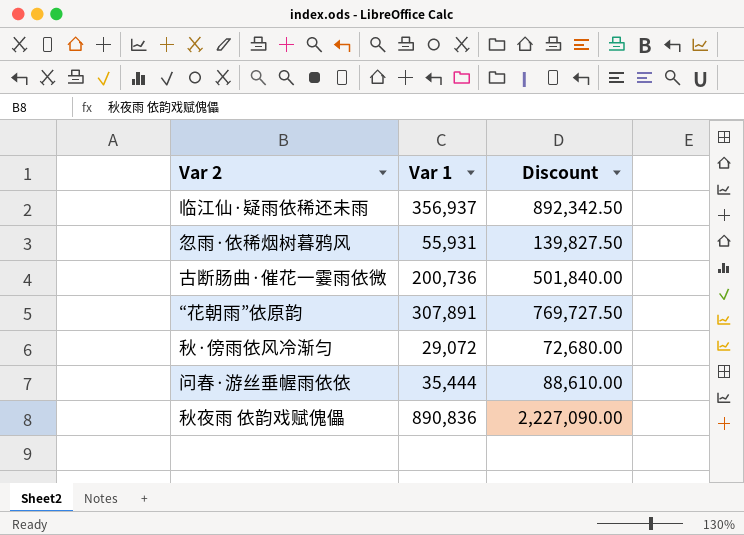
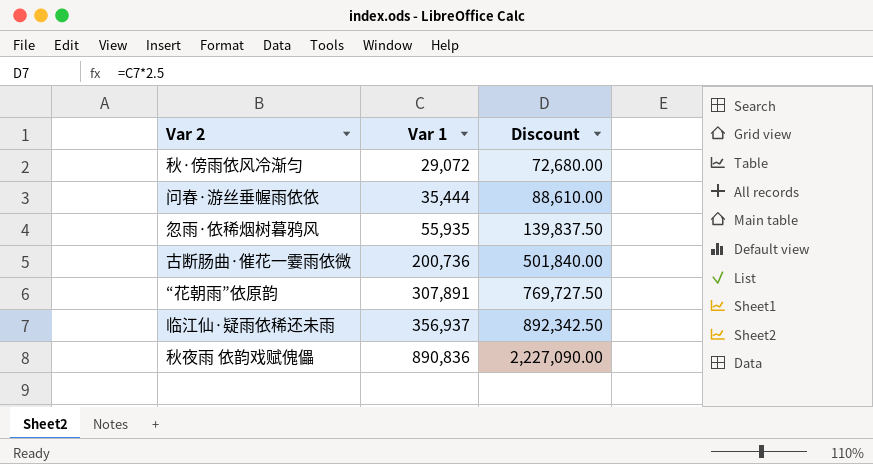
row order: none -> Var 1 ascending
忽雨·依稀烟树暮鸦风 | Var 1: 55,931 -> 55,935
忽雨·依稀烟树暮鸦风 | Discount: 139,827.50 -> 139,837.50

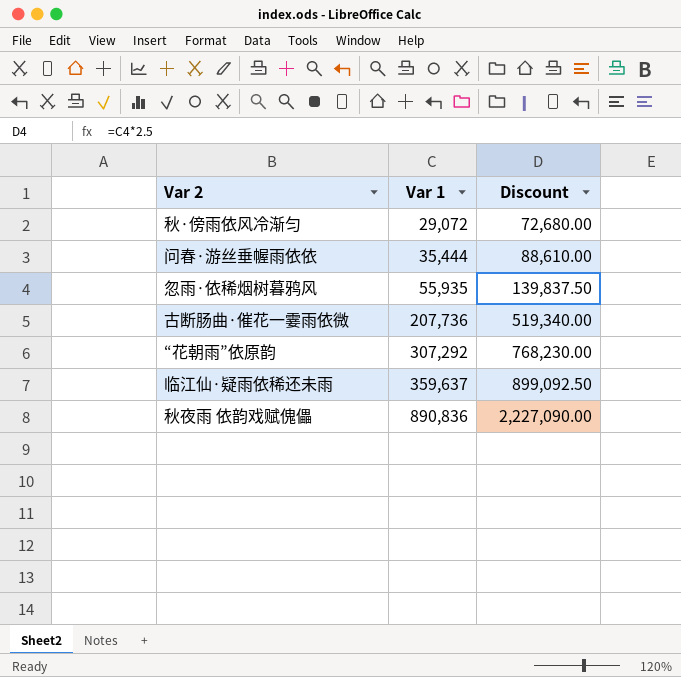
古断肠曲·催花一霎雨依微 | Var 1: 200,736 -> 207,736
古断肠曲·催花一霎雨依微 | Discount: 501,840.00 -> 519,340.00
“花朝雨”依原韵 | Var 1: 307,891 -> 307,292
“花朝雨”依原韵 | Discount: 769,727.50 -> 768,230.00
临江仙·疑雨依稀还未雨 | Var 1: 356,937 -> 359,637
临江仙·疑雨依稀还未雨 | Discount: 892,342.50 -> 899,092.50

